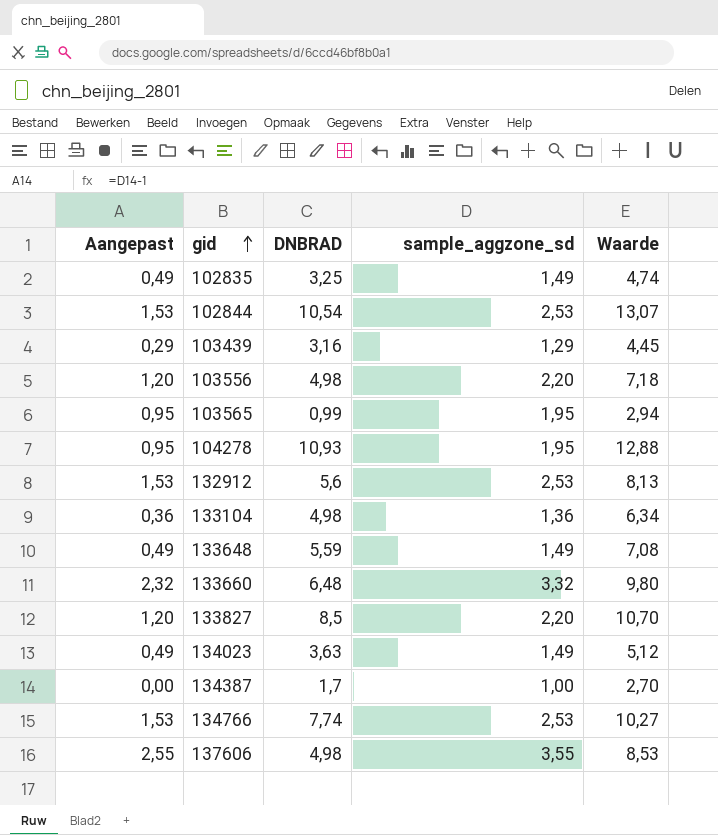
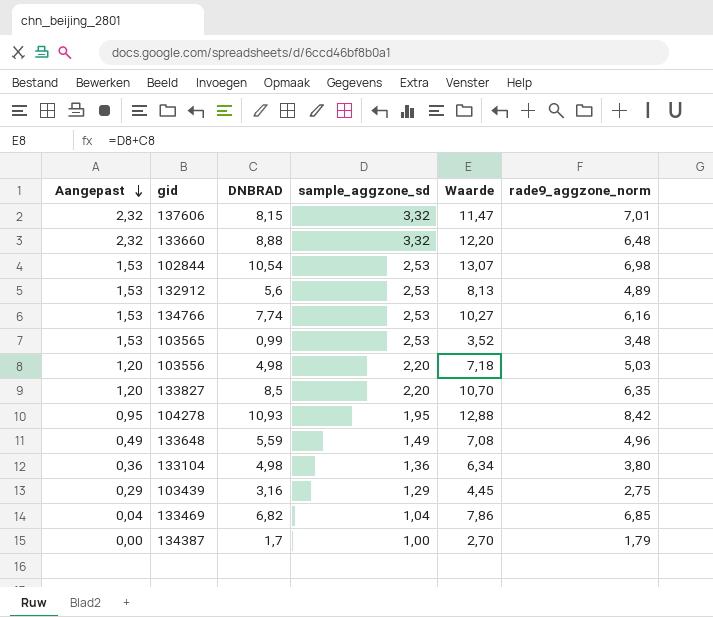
row order: gid ascending -> Aangepast descending
column rade9_aggzone_norm | position: none -> 6
row 102835: 0,49 | 3,25 | 1,49 | 4,74 -> none
row 134023: 0,49 | 3,63 | 1,49 | 5,12 -> none
137606 | Aangepast: 2,55 -> 2,32
137606 | DNBRAD: 4,98 -> 8,15
137606 | sample_aggzone_sd: 3,55 -> 3,32
137606 | Waarde: 8,53 -> 11,47
133660 | DNBRAD: 6,48 -> 8,88
133660 | Waarde: 9,80 -> 12,20
103565 | Aangepast: 0,95 -> 1,53
103565 | sample_aggzone_sd: 1,95 -> 2,53
103565 | Waarde: 2,94 -> 3,52
row 133469: none -> 0,04 | 6,82 | 1,04 | 7,86 | 6,85

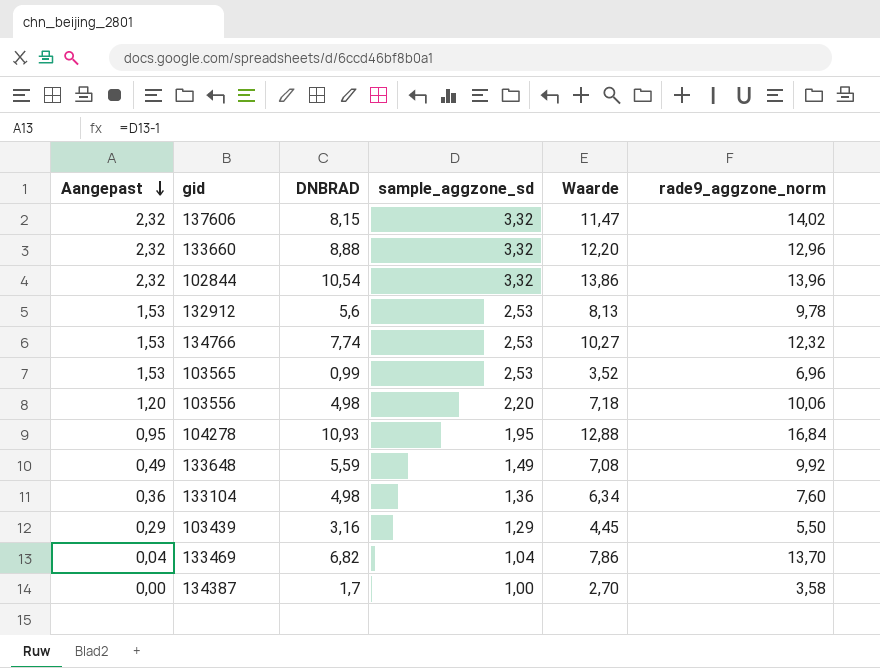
row 133827: 1,20 | 8,5 | 2,20 | 10,70 | 6,35 -> none
137606 | rade9_aggzone_norm: 7,01 -> 14,02
133660 | rade9_aggzone_norm: 6,48 -> 12,96
102844 | Aangepast: 1,53 -> 2,32
102844 | sample_aggzone_sd: 2,53 -> 3,32
102844 | Waarde: 13,07 -> 13,86
102844 | rade9_aggzone_norm: 6,98 -> 13,96
132912 | rade9_aggzone_norm: 4,89 -> 9,78
134766 | rade9_aggzone_norm: 6,16 -> 12,32
103565 | rade9_aggzone_norm: 3,48 -> 6,96
103556 | rade9_aggzone_norm: 5,03 -> 10,06
104278 | rade9_aggzone_norm: 8,42 -> 16,84
133648 | rade9_aggzone_norm: 4,96 -> 9,92
133104 | rade9_aggzone_norm: 3,80 -> 7,60
103439 | rade9_aggzone_norm: 2,75 -> 5,50
133469 | rade9_aggzone_norm: 6,85 -> 13,70
134387 | rade9_aggzone_norm: 1,79 -> 3,58

